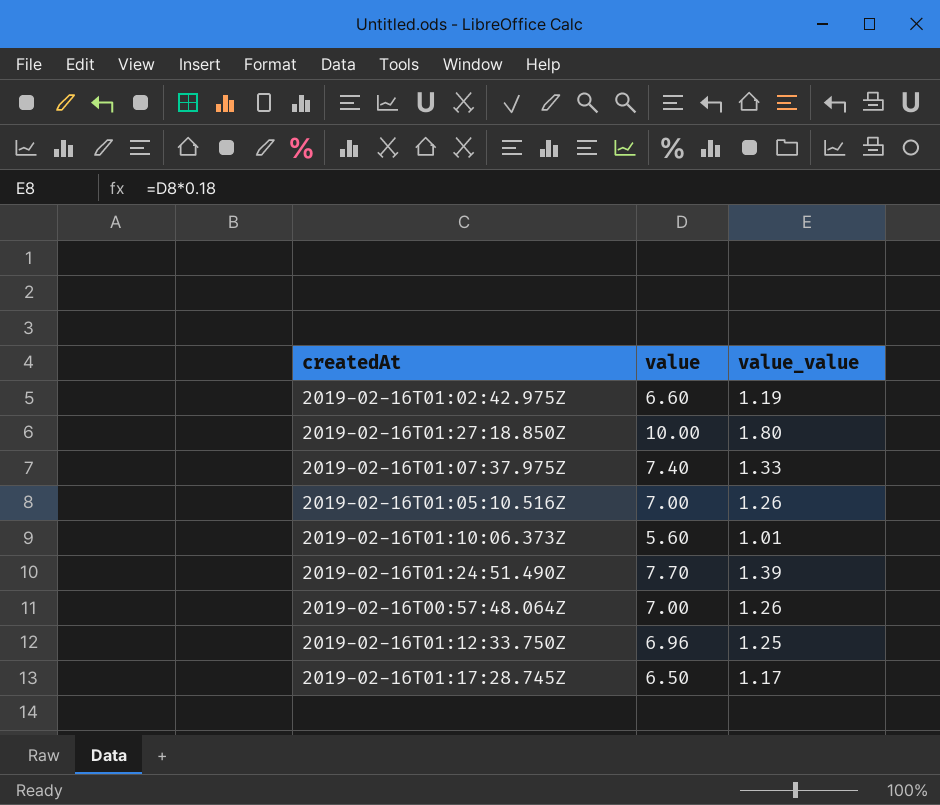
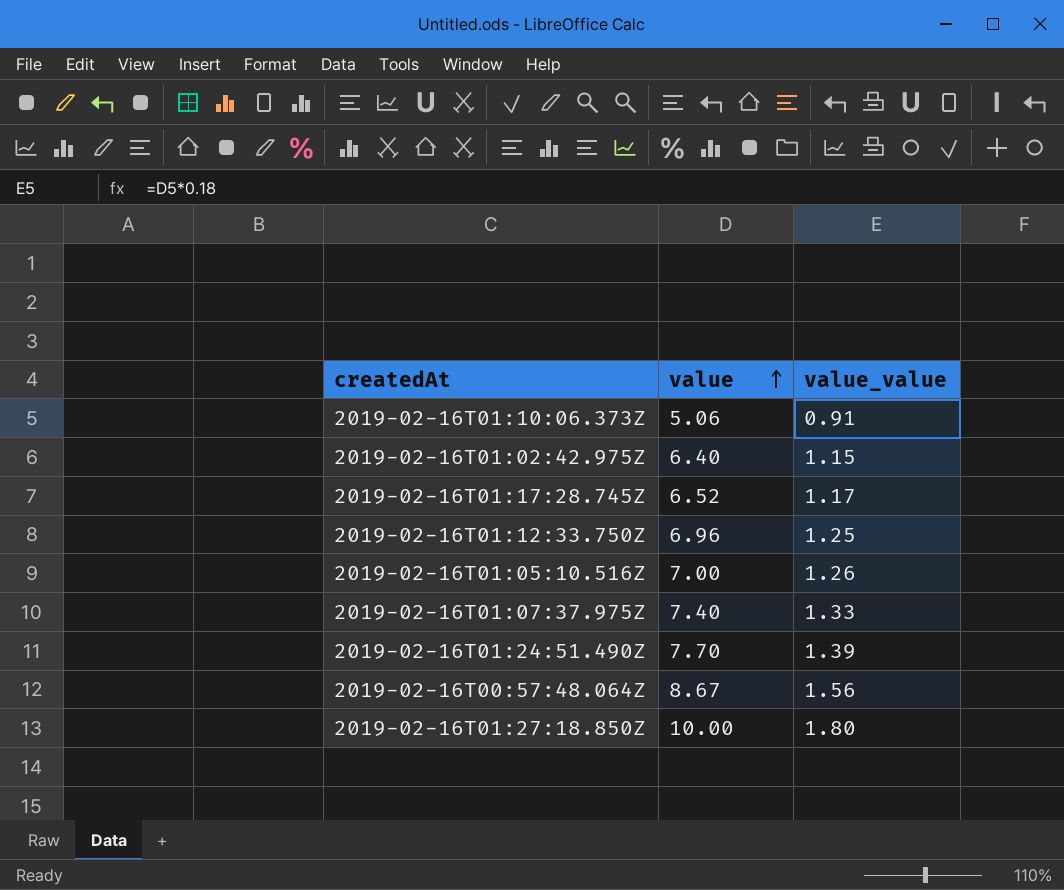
row order: none -> value ascending
2019-02-16T01:10:06.373Z | value: 5.60 -> 5.06
2019-02-16T01:10:06.373Z | value_value: 1.01 -> 0.91
2019-02-16T01:02:42.975Z | value: 6.60 -> 6.40
2019-02-16T01:02:42.975Z | value_value: 1.19 -> 1.15
2019-02-16T01:17:28.745Z | value: 6.50 -> 6.52
2019-02-16T00:57:48.064Z | value: 7.00 -> 8.67
2019-02-16T00:57:48.064Z | value_value: 1.26 -> 1.56

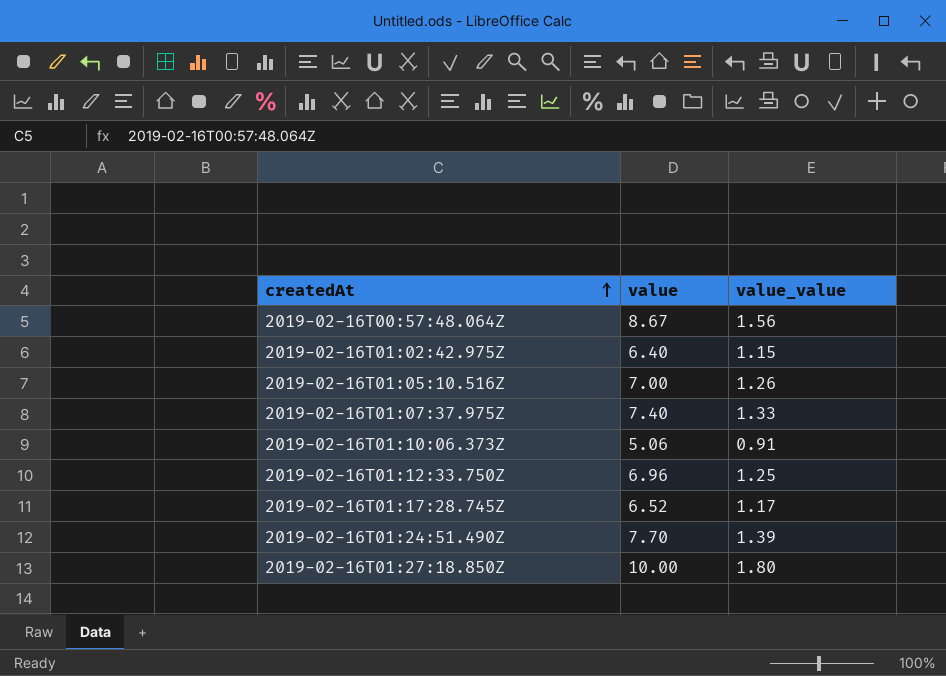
row order: value ascending -> createdAt ascending

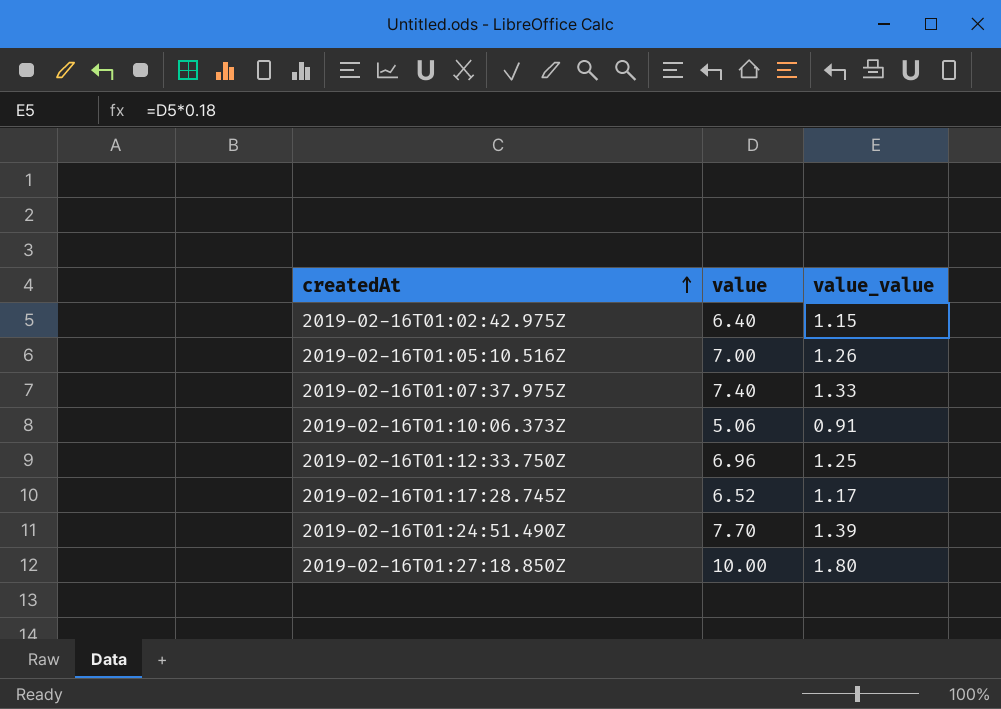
row 2019-02-16T00:57:48.064Z: 8.67 | 1.56 -> none

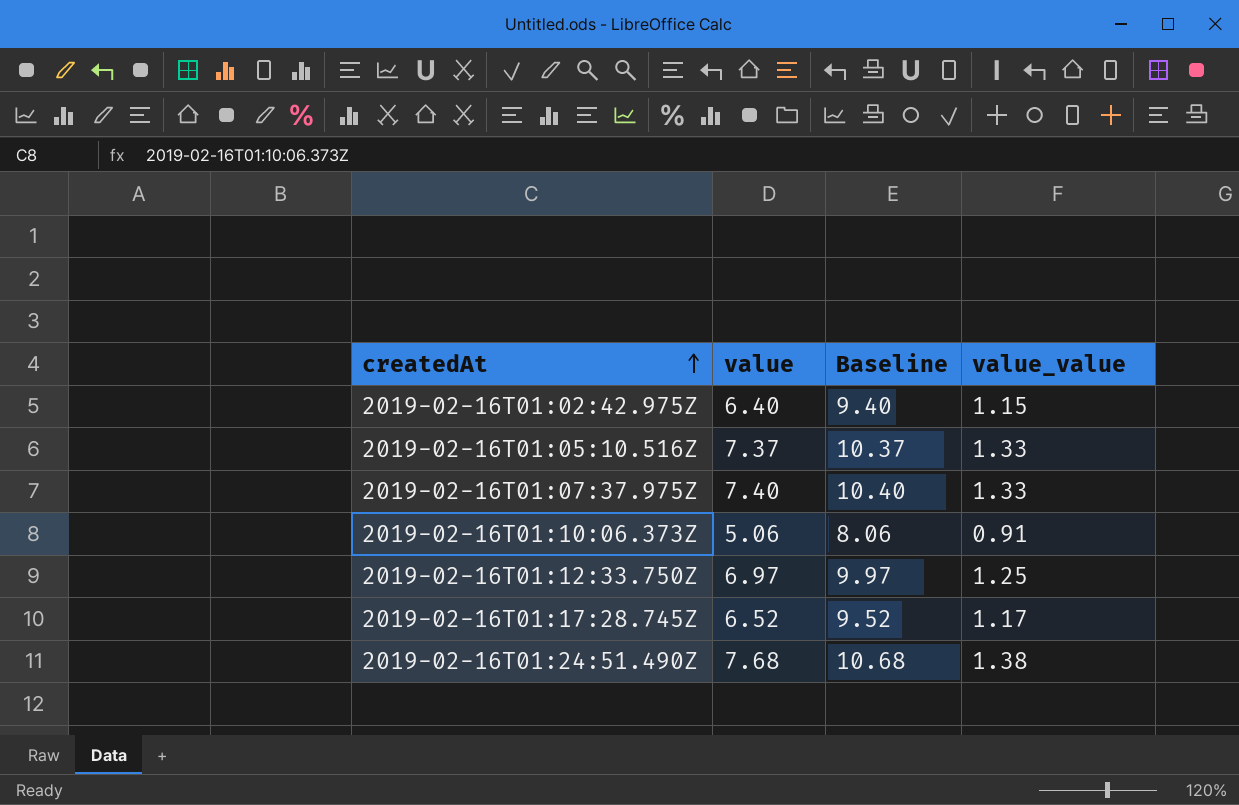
column Baseline | formula: none -> [value] + 3
row 2019-02-16T01:27:18.850Z: 10.00 | 1.80 -> none
2019-02-16T01:05:10.516Z | value: 7.00 -> 7.37
2019-02-16T01:05:10.516Z | value_value: 1.26 -> 1.33
2019-02-16T01:12:33.750Z | value: 6.96 -> 6.97
2019-02-16T01:24:51.490Z | value: 7.70 -> 7.68
2019-02-16T01:24:51.490Z | value_value: 1.39 -> 1.38

